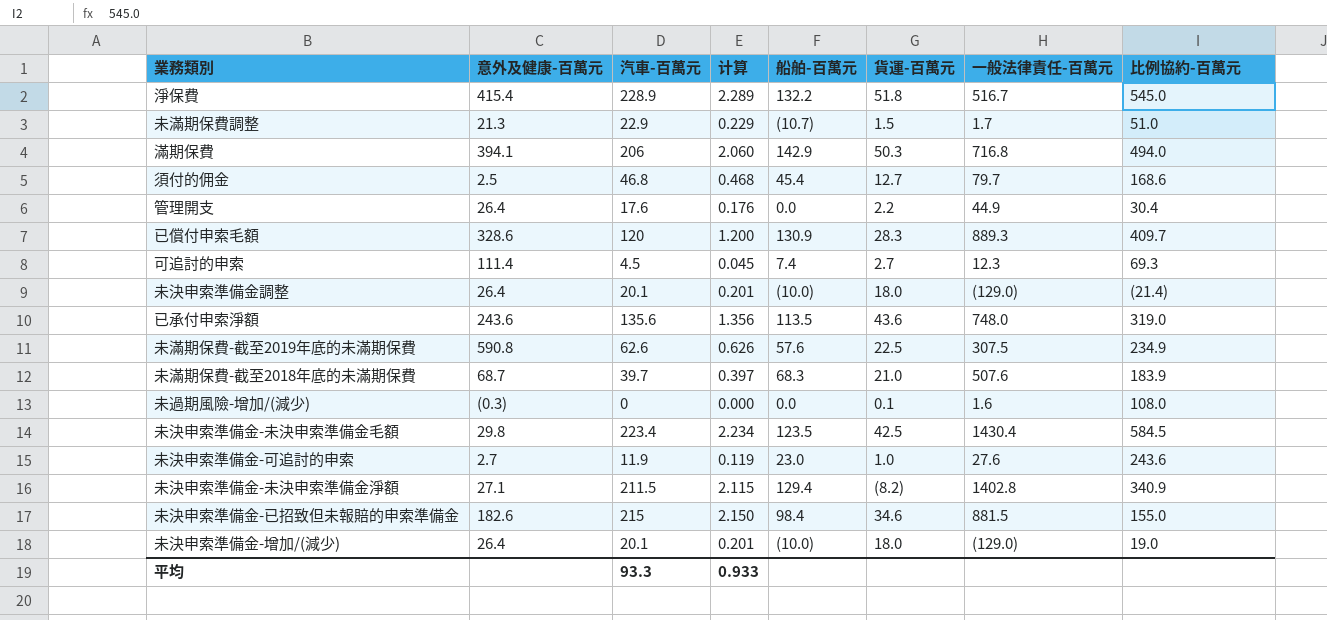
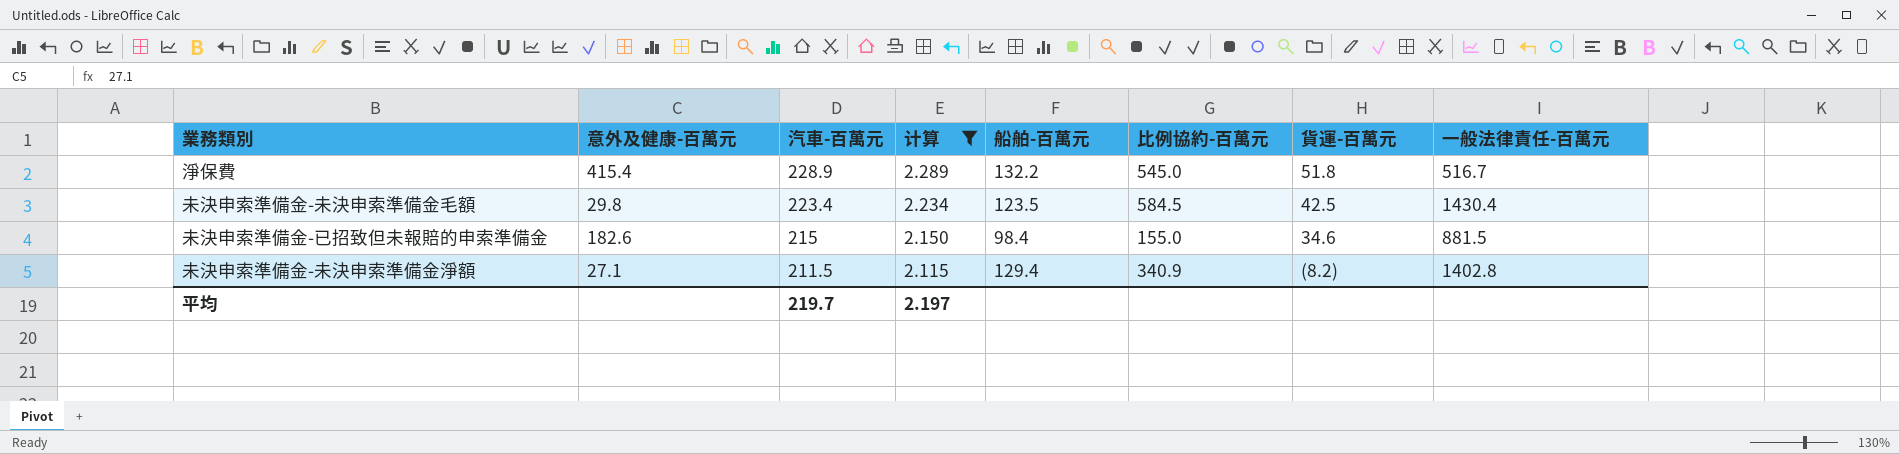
filter: none -> 计算 >= 2.115
row order: none -> 汽車-百萬元 descending
column 比例協約-百萬元 | position: 8 -> 6
平均 | 汽車-百萬元: 93.3 -> 219.7
平均 | 计算: 0.933 -> 2.197

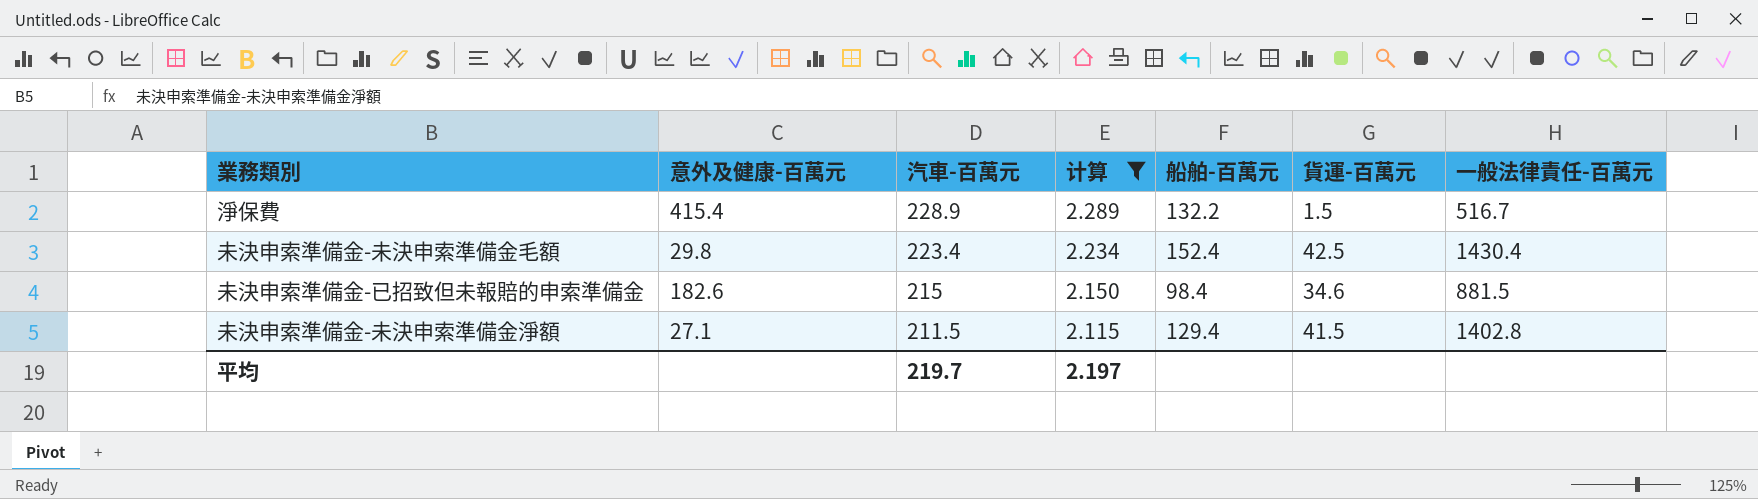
column 比例協約-百萬元 | position: 6 -> none
淨保費 | 貨運-百萬元: 51.8 -> 1.5
未決申索準備金-未決申索準備金毛額 | 船舶-百萬元: 123.5 -> 152.4
未決申索準備金-未決申索準備金淨額 | 貨運-百萬元: (8.2) -> 41.5

